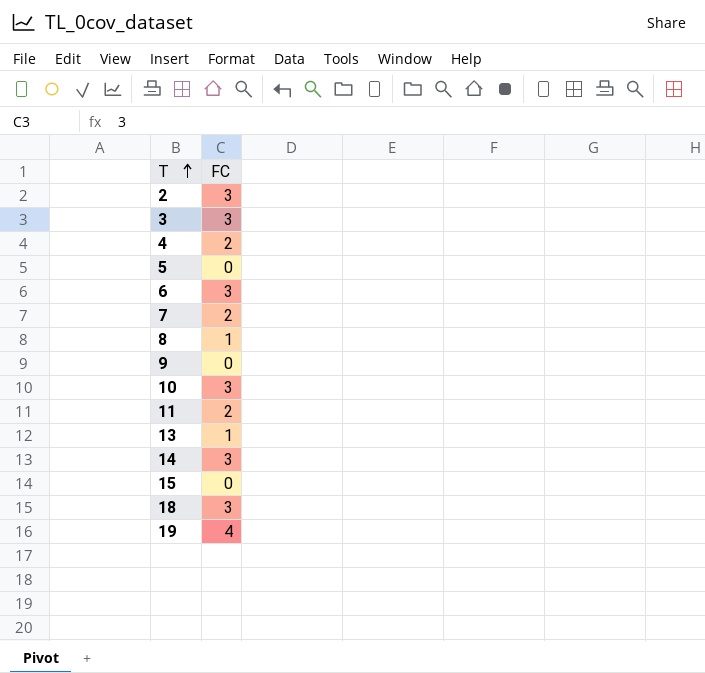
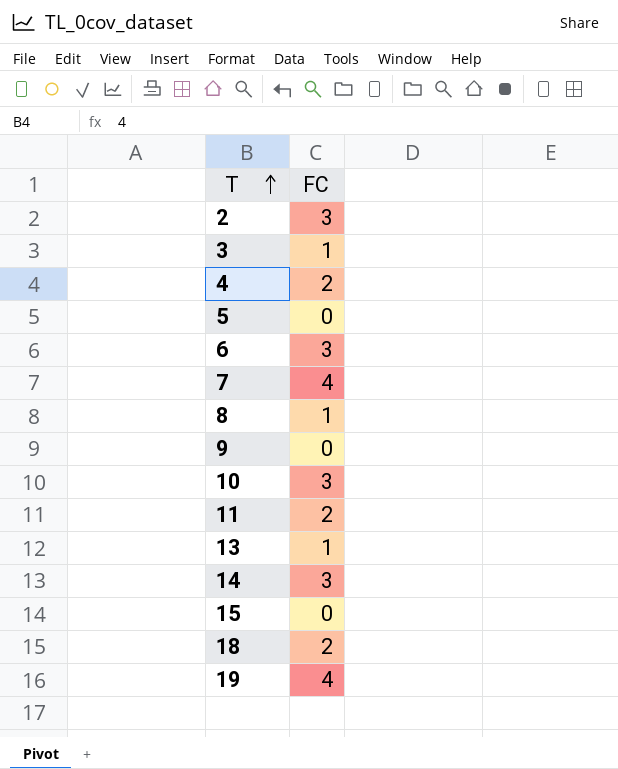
3 | FC: 3 -> 1
7 | FC: 2 -> 4
18 | FC: 3 -> 2

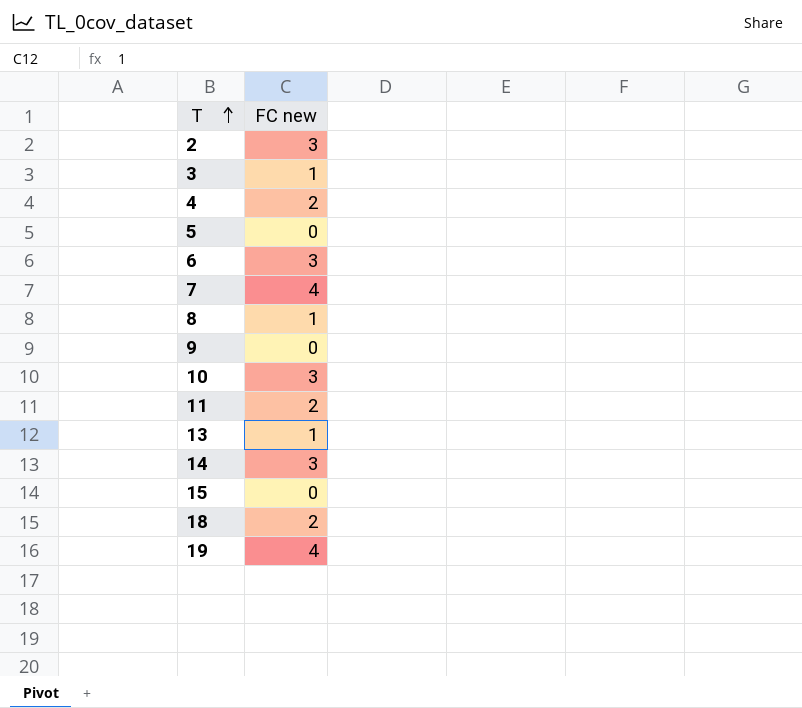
column name: FC -> FC new

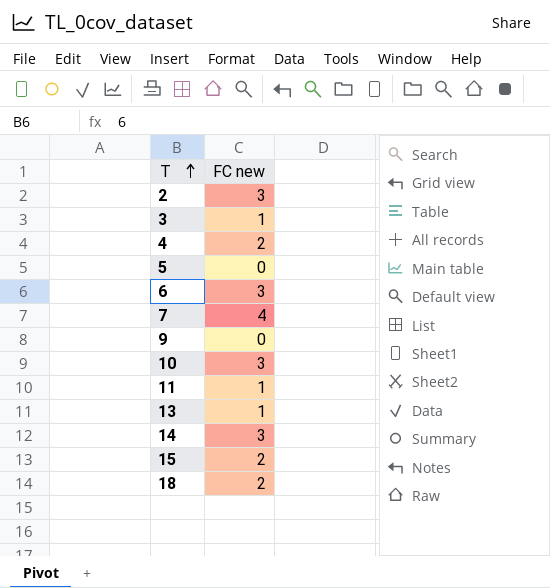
row 8: 1 -> none
row 19: 4 -> none
11 | FC new: 2 -> 1
15 | FC new: 0 -> 2

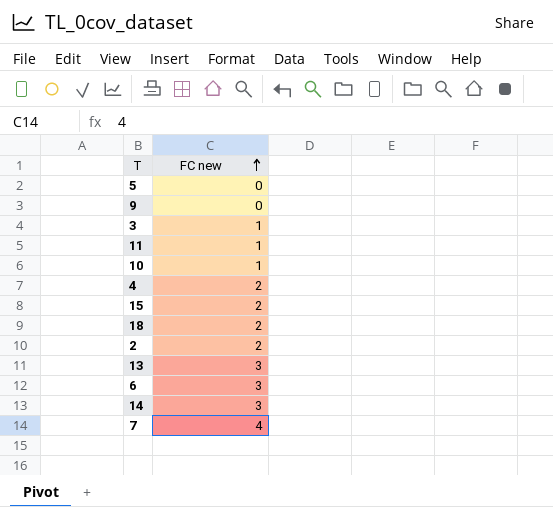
row order: T ascending -> FC new ascending
10 | FC new: 3 -> 1
2 | FC new: 3 -> 2
13 | FC new: 1 -> 3

